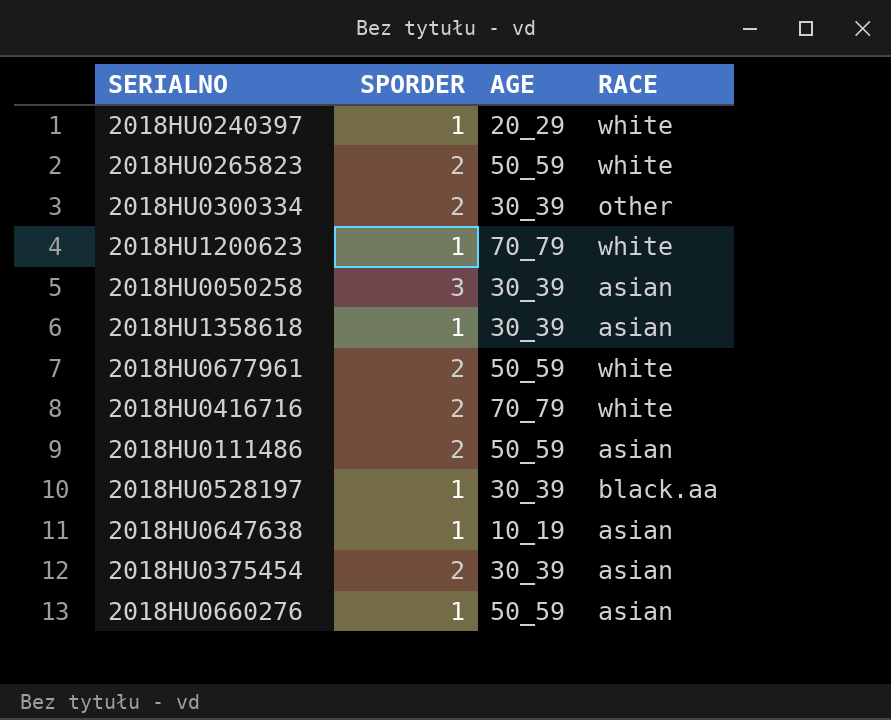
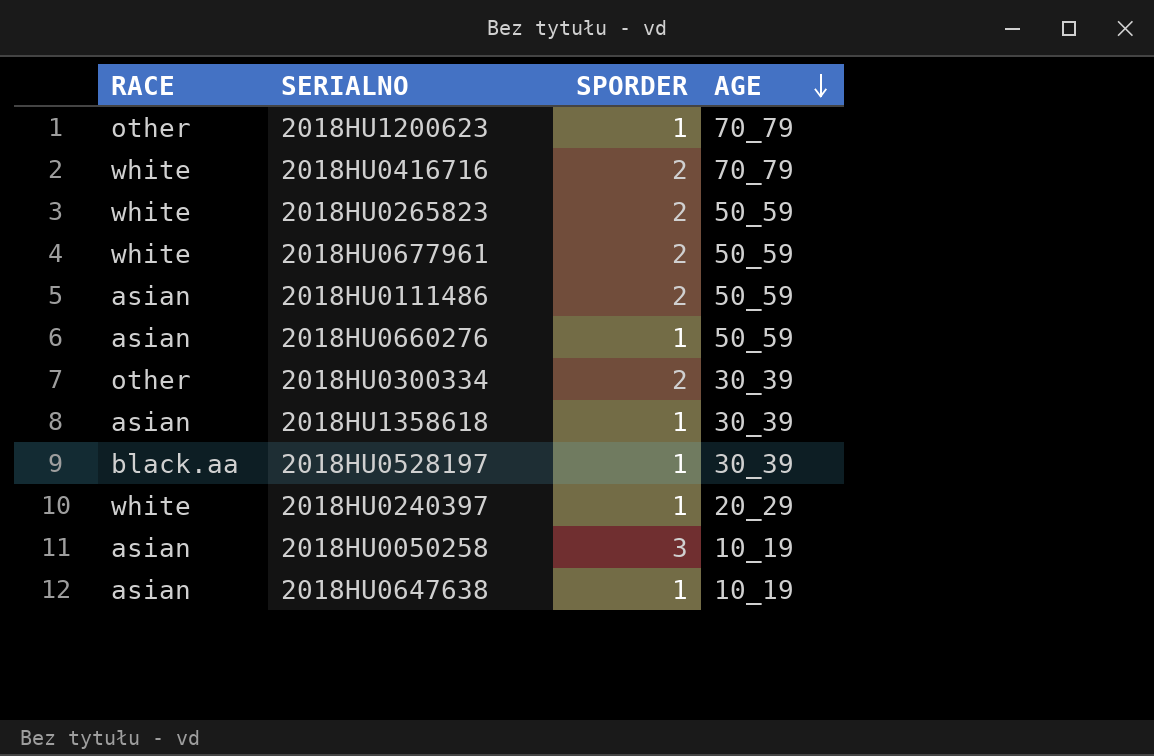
row order: none -> AGE descending
column RACE | position: 4 -> 1
row 2018HU0375454: 2 | 30_39 | asian -> none
2018HU1200623 | RACE: white -> other
2018HU0050258 | AGE: 30_39 -> 10_19

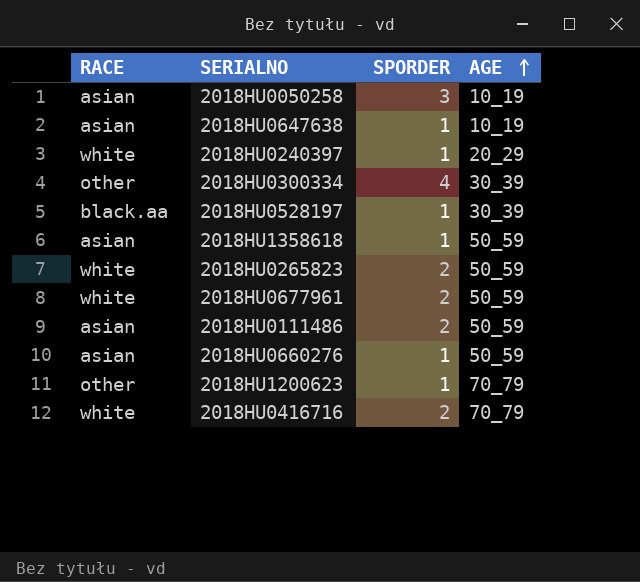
row order: AGE descending -> AGE ascending
2018HU0300334 | SPORDER: 2 -> 4
2018HU1358618 | AGE: 30_39 -> 50_59

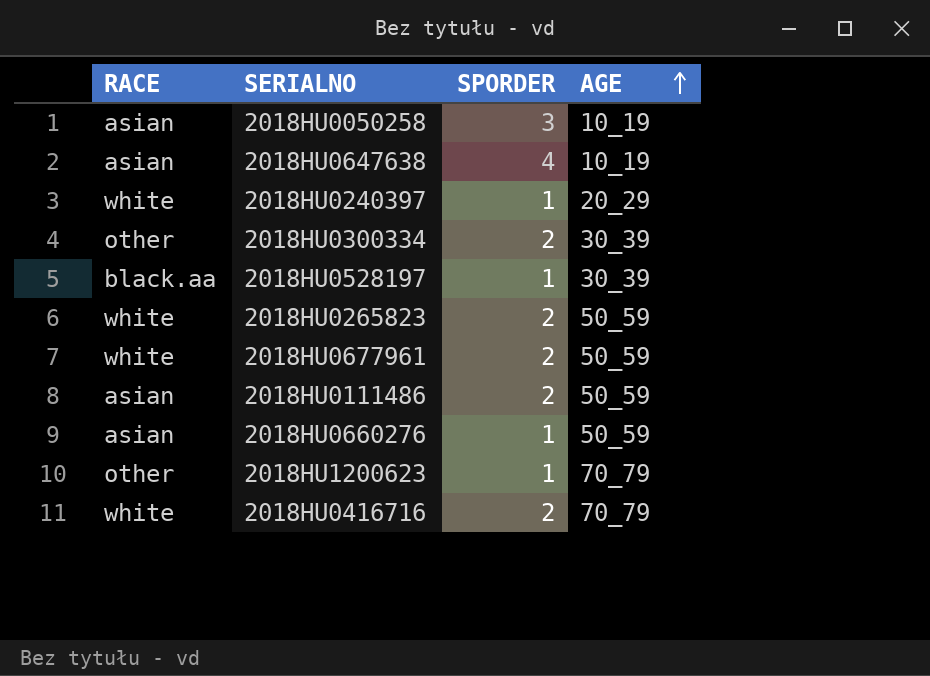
row 2018HU1358618: asian | 1 | 50_59 -> none
2018HU0647638 | SPORDER: 1 -> 4
2018HU0300334 | SPORDER: 4 -> 2

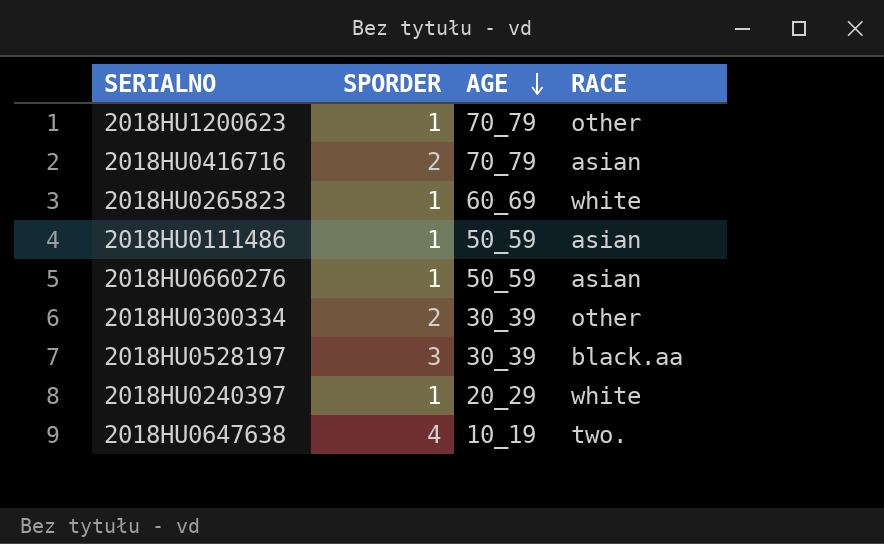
row order: AGE ascending -> AGE descending
column RACE | position: 1 -> 4
row 2018HU0050258: asian | 3 | 10_19 -> none
row 2018HU0677961: white | 2 | 50_59 -> none
2018HU0416716 | RACE: white -> asian
2018HU0265823 | SPORDER: 2 -> 1
2018HU0265823 | AGE: 50_59 -> 60_69
2018HU0111486 | SPORDER: 2 -> 1
2018HU0528197 | SPORDER: 1 -> 3
2018HU0647638 | RACE: asian -> two.

